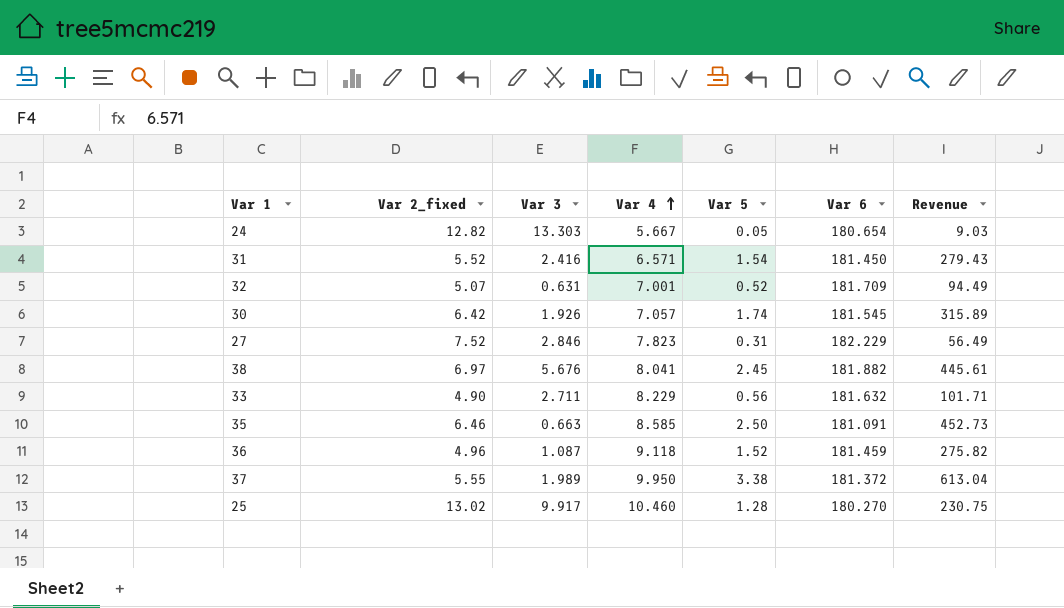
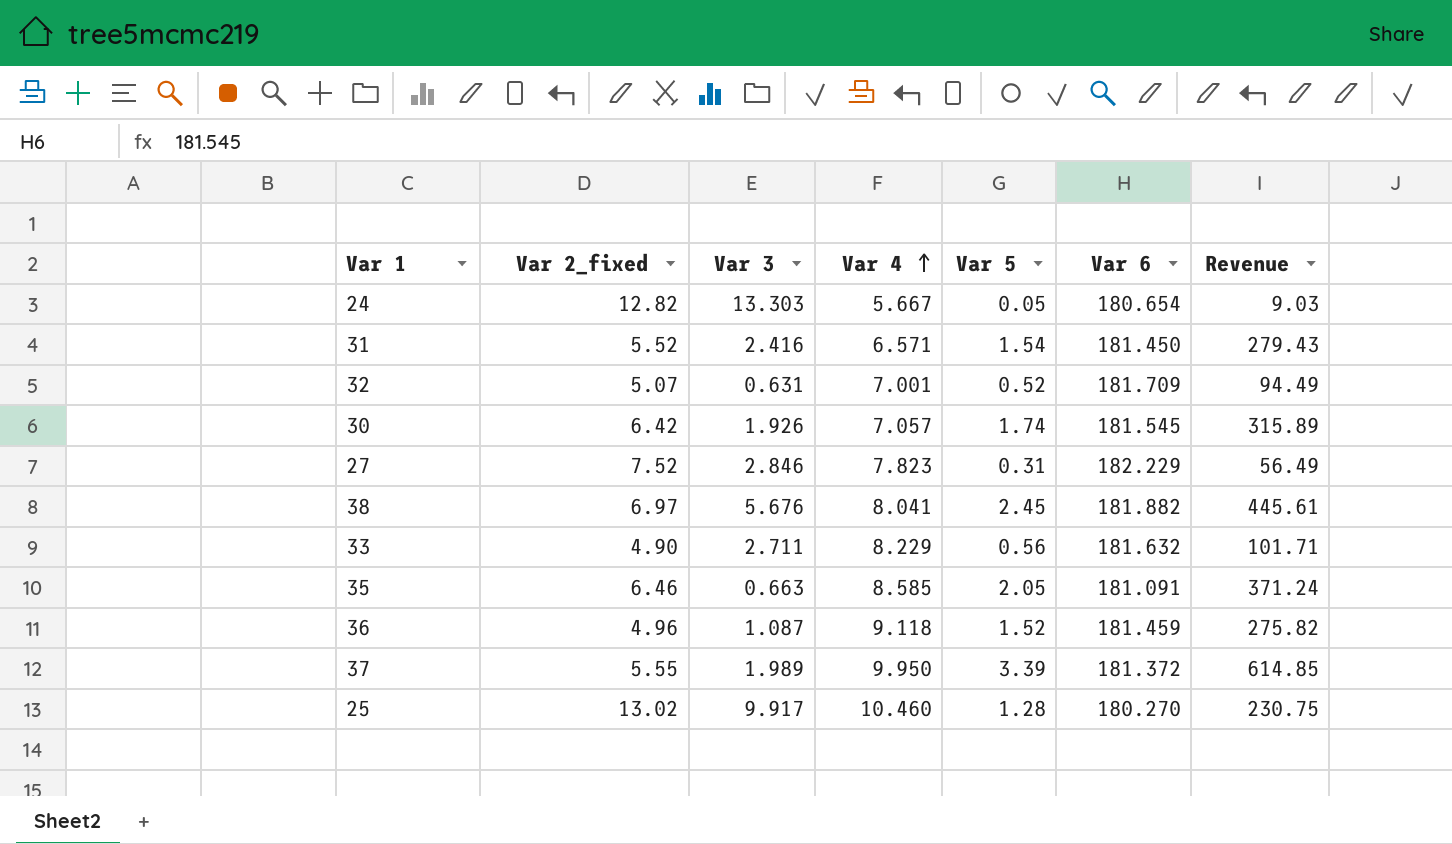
35 | Var 5: 2.50 -> 2.05
35 | Revenue: 452.73 -> 371.24
37 | Var 5: 3.38 -> 3.39
37 | Revenue: 613.04 -> 614.85

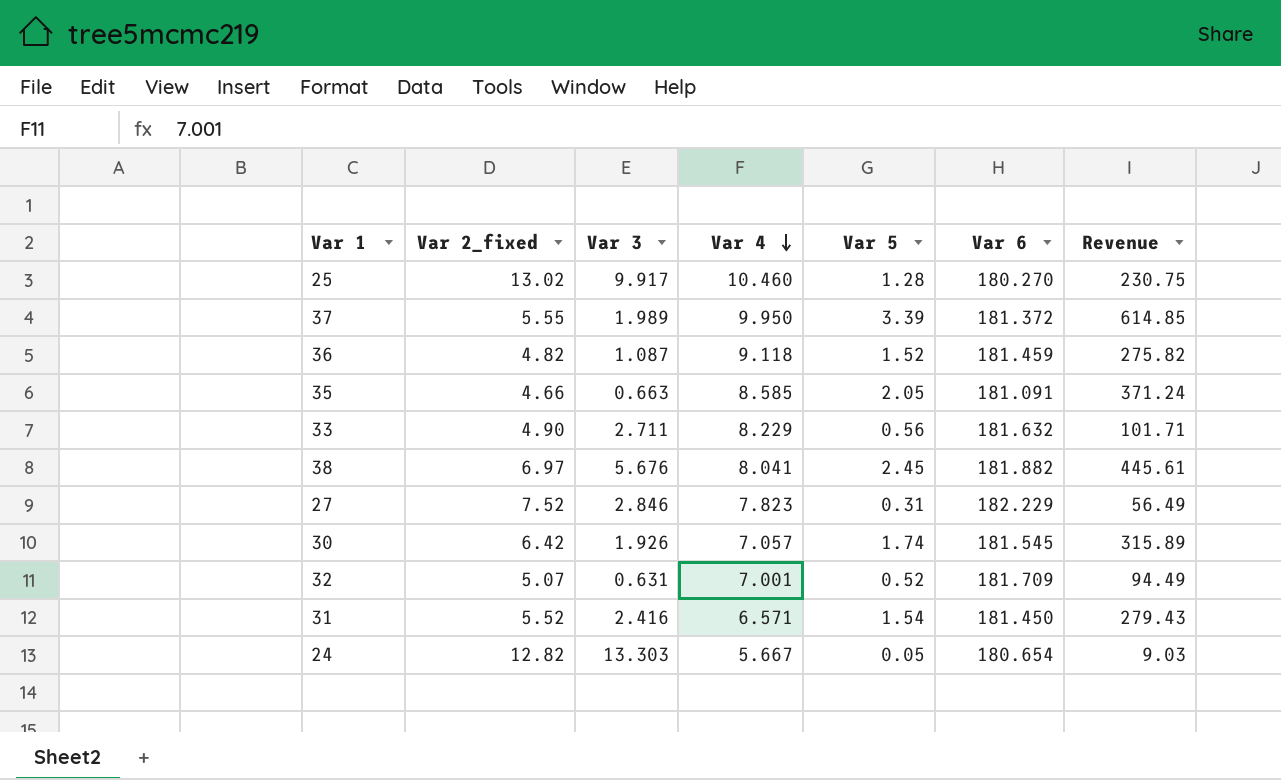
row order: Var 4 ascending -> Var 4 descending
36 | Var 2_fixed: 4.96 -> 4.82
35 | Var 2_fixed: 6.46 -> 4.66

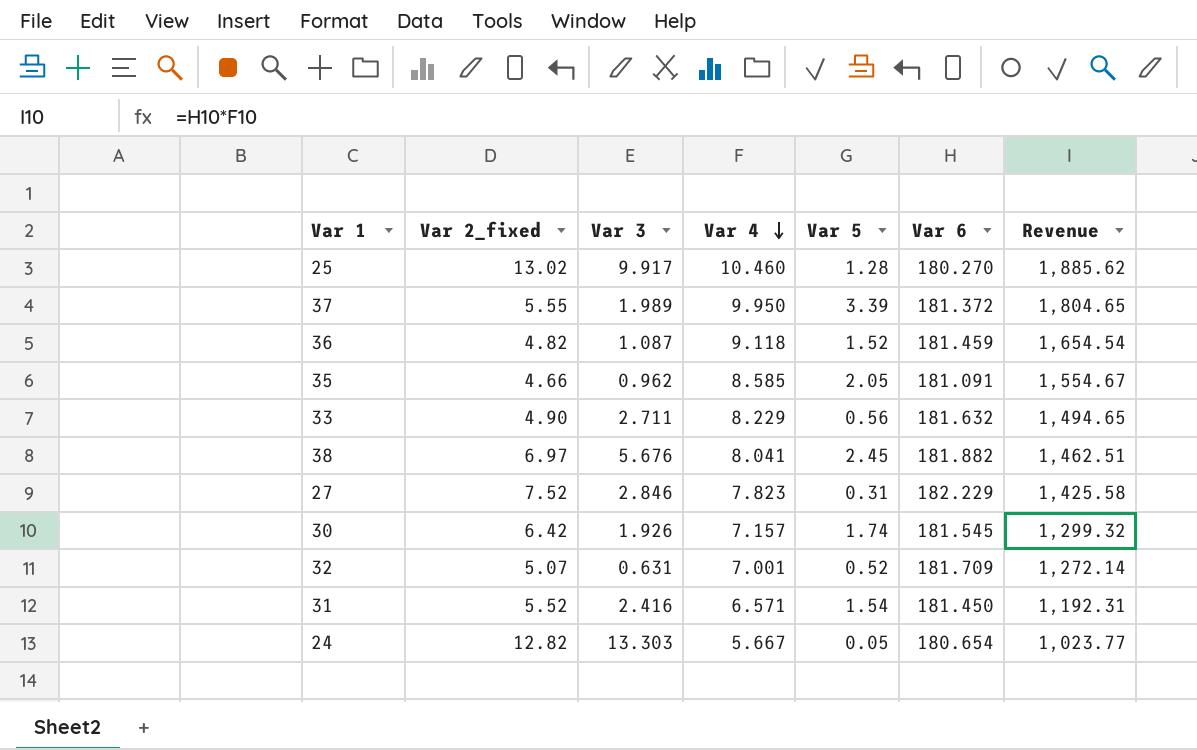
column Revenue | formula: [Var 5] * [Var 6] -> [Var 4] * [Var 6]
35 | Var 3: 0.663 -> 0.962
30 | Var 4: 7.057 -> 7.157

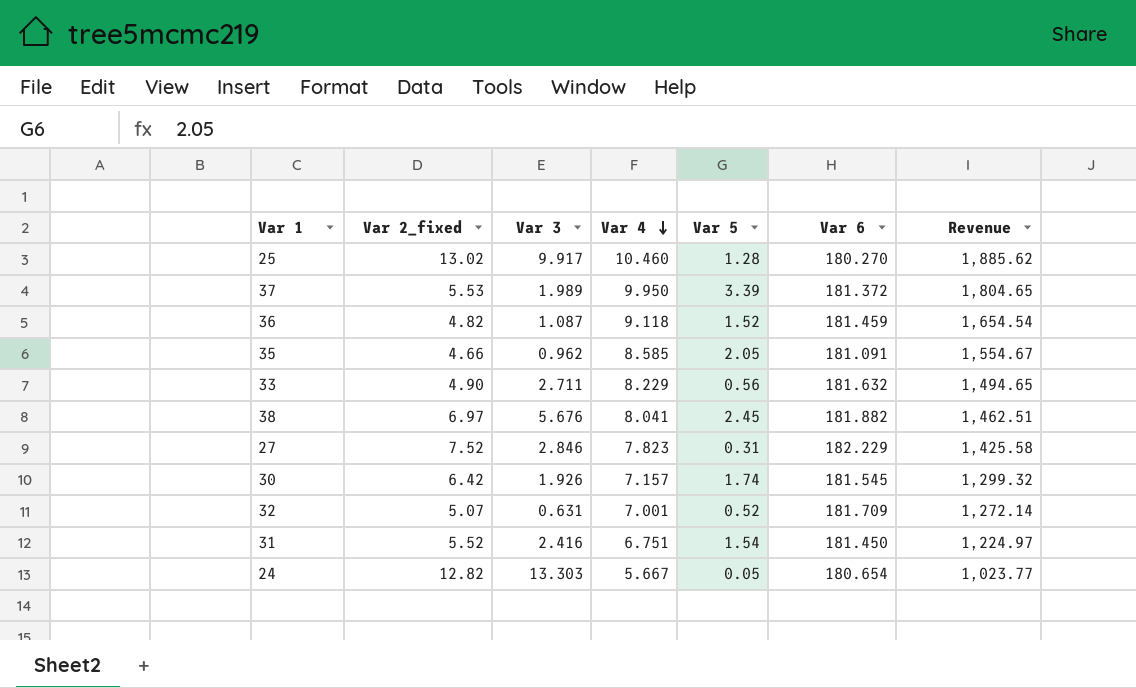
37 | Var 2_fixed: 5.55 -> 5.53
31 | Var 4: 6.571 -> 6.751
31 | Revenue: 1,192.31 -> 1,224.97

